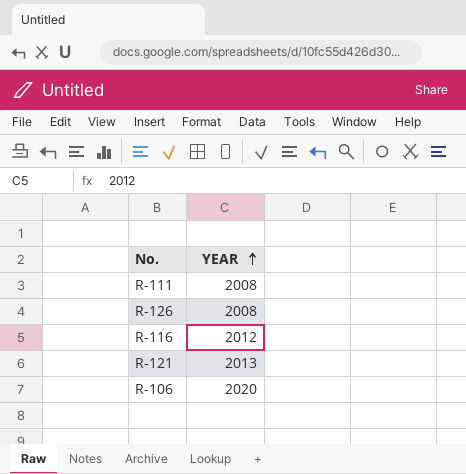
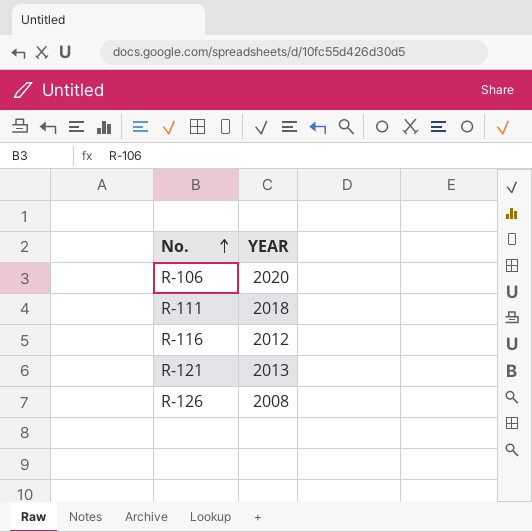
row order: YEAR ascending -> No. ascending
R-111 | YEAR: 2008 -> 2018

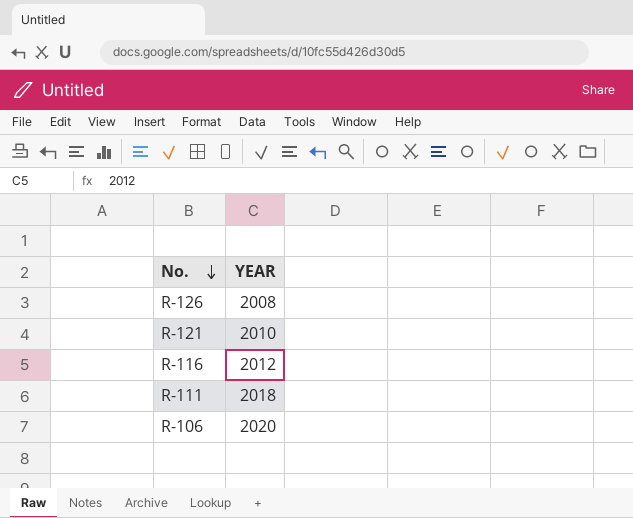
row order: No. ascending -> No. descending
R-121 | YEAR: 2013 -> 2010

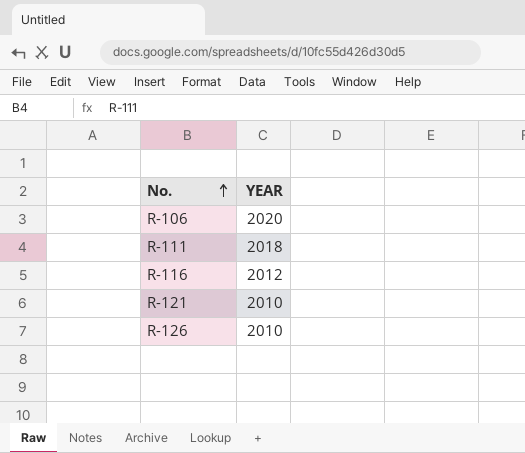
row order: No. descending -> No. ascending
R-126 | YEAR: 2008 -> 2010

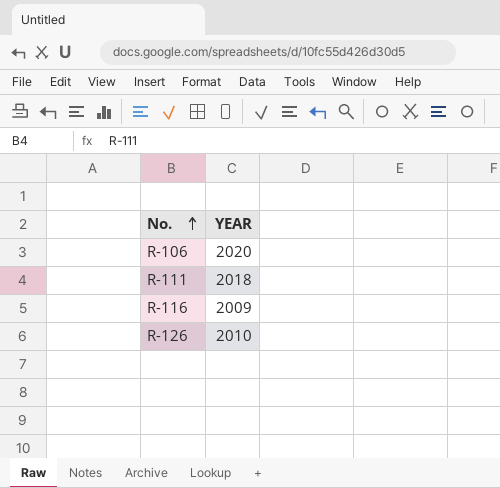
row R-121: 2010 -> none
R-116 | YEAR: 2012 -> 2009

